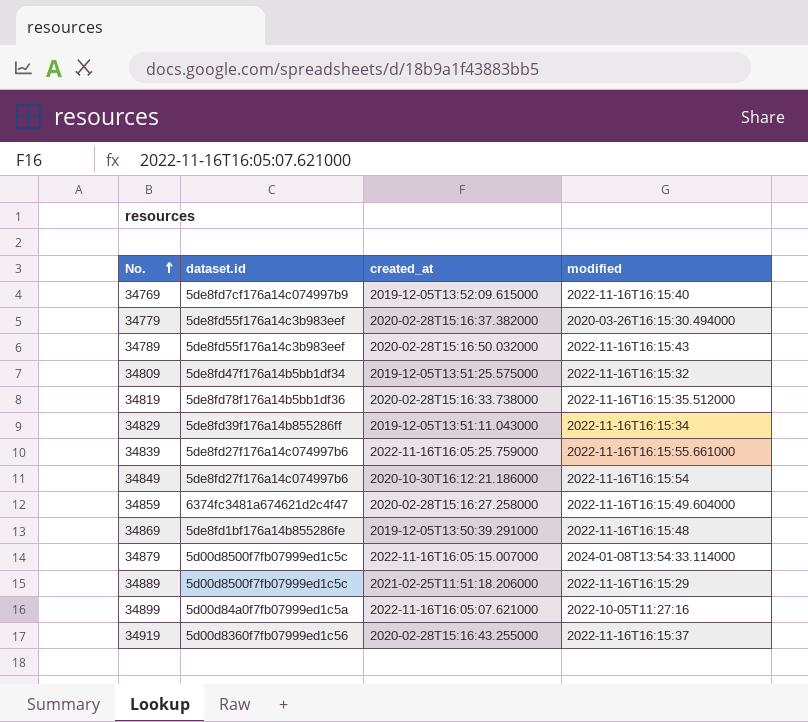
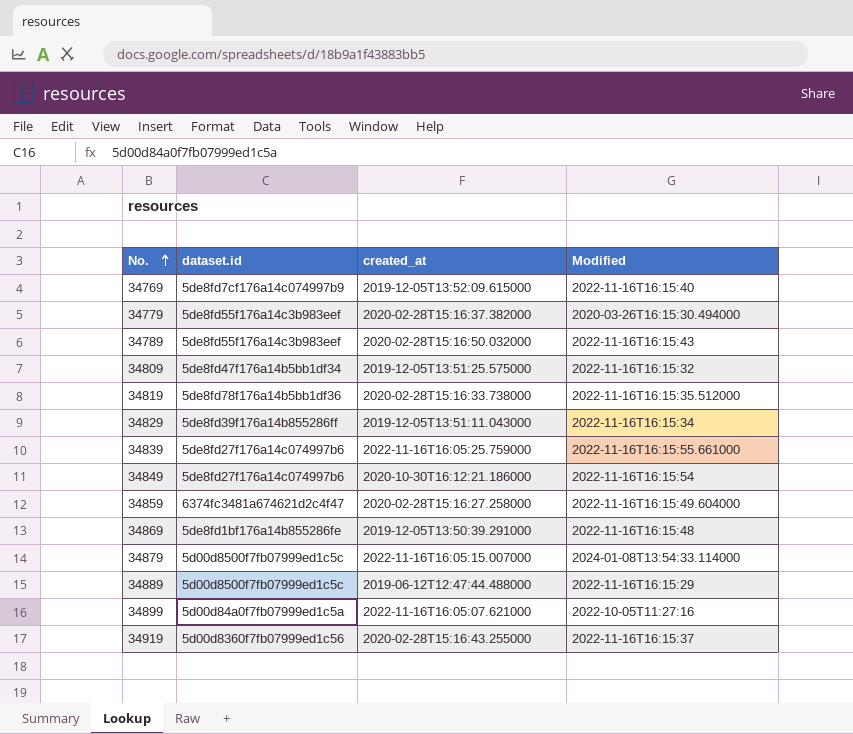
column name: modified -> Modified
34889 | created_at: 2021-02-25T11:51:18.206000 -> 2019-06-12T12:47:44.488000

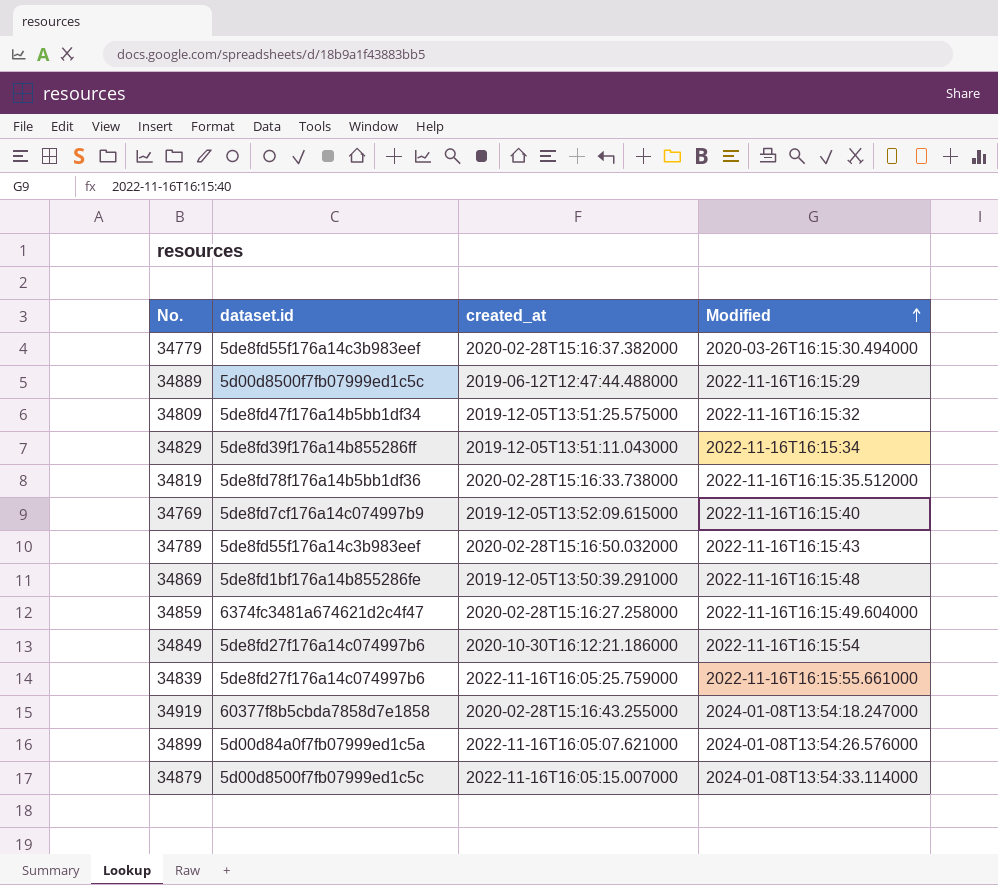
row order: No. ascending -> Modified ascending
34919 | dataset.id: 5d00d8360f7fb07999ed1c56 -> 60377f8b5cbda7858d7e1858
34919 | Modified: 2022-11-16T16:15:37 -> 2024-01-08T13:54:18.247000
34899 | Modified: 2022-10-05T11:27:16 -> 2024-01-08T13:54:26.576000

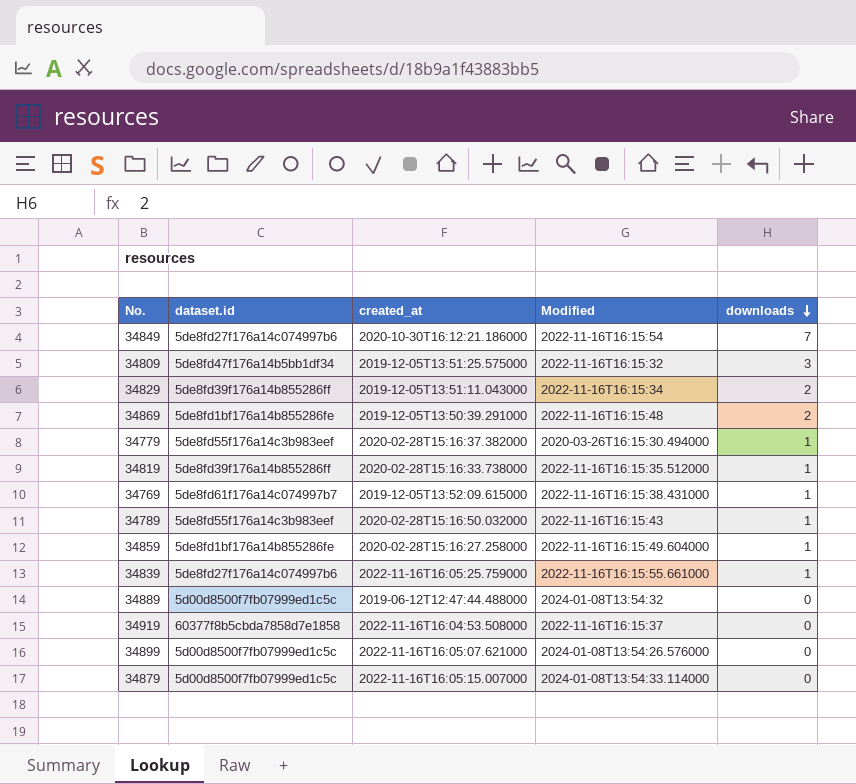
row order: Modified ascending -> downloads descending
column downloads | position: none -> 5
34819 | dataset.id: 5de8fd78f176a14b5bb1df36 -> 5de8fd39f176a14b855286ff
34769 | dataset.id: 5de8fd7cf176a14c074997b9 -> 5de8fd61f176a14c074997b7
34769 | Modified: 2022-11-16T16:15:40 -> 2022-11-16T16:15:38.431000
34859 | dataset.id: 6374fc3481a674621d2c4f47 -> 5de8fd1bf176a14b855286fe
34889 | Modified: 2022-11-16T16:15:29 -> 2024-01-08T13:54:32
34919 | created_at: 2020-02-28T15:16:43.255000 -> 2022-11-16T16:04:53.508000
34919 | Modified: 2024-01-08T13:54:18.247000 -> 2022-11-16T16:15:37
34899 | dataset.id: 5d00d84a0f7fb07999ed1c5a -> 5d00d8500f7fb07999ed1c5c

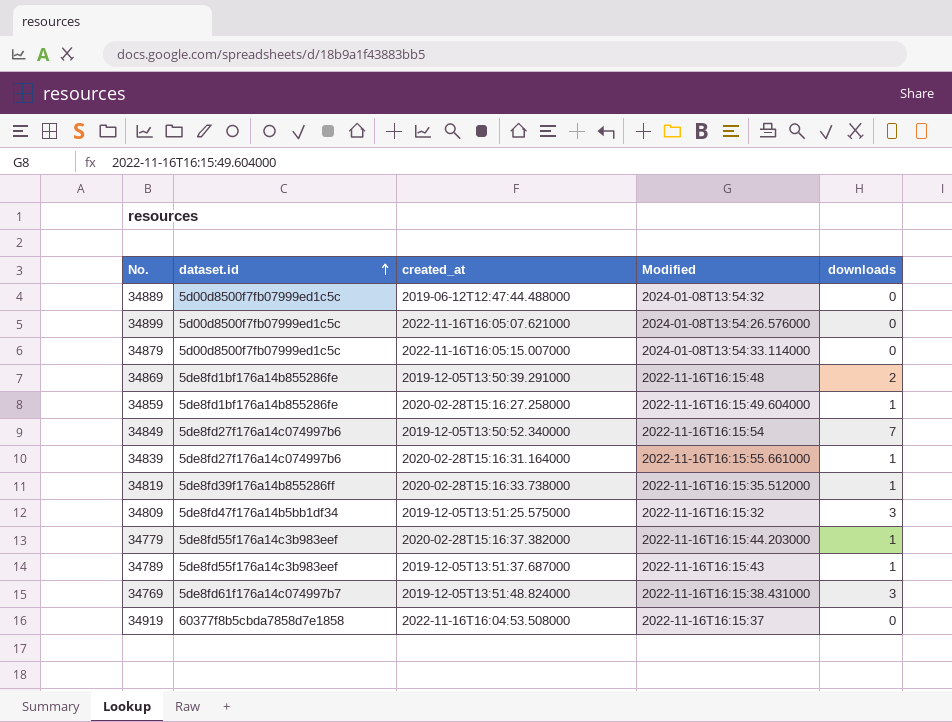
row order: downloads descending -> dataset.id ascending
row 34829: 5de8fd39f176a14b855286ff | 2019-12-05T13:51:11.043000 | 2022-11-16T16:15:34 | 2 -> none
34849 | created_at: 2020-10-30T16:12:21.186000 -> 2019-12-05T13:50:52.340000
34839 | created_at: 2022-11-16T16:05:25.759000 -> 2020-02-28T15:16:31.164000
34779 | Modified: 2020-03-26T16:15:30.494000 -> 2022-11-16T16:15:44.203000
34789 | created_at: 2020-02-28T15:16:50.032000 -> 2019-12-05T13:51:37.687000
34769 | created_at: 2019-12-05T13:52:09.615000 -> 2019-12-05T13:51:48.824000
34769 | downloads: 1 -> 3

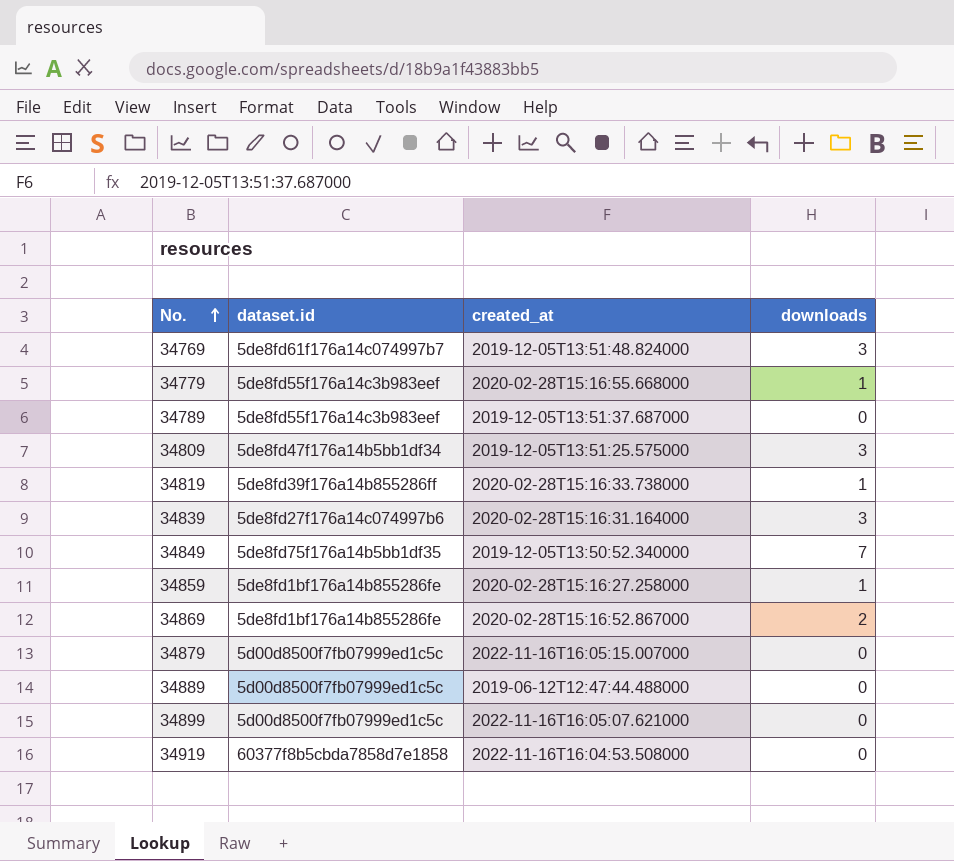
row order: dataset.id ascending -> No. ascending
column Modified | position: 4 -> none
34779 | created_at: 2020-02-28T15:16:37.382000 -> 2020-02-28T15:16:55.668000
34789 | downloads: 1 -> 0
34839 | downloads: 1 -> 3
34849 | dataset.id: 5de8fd27f176a14c074997b6 -> 5de8fd75f176a14b5bb1df35
34869 | created_at: 2019-12-05T13:50:39.291000 -> 2020-02-28T15:16:52.867000

